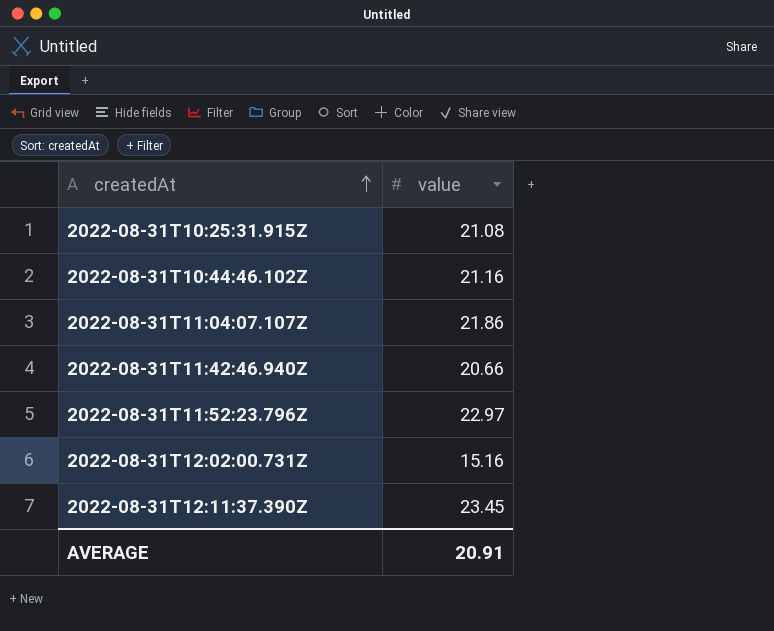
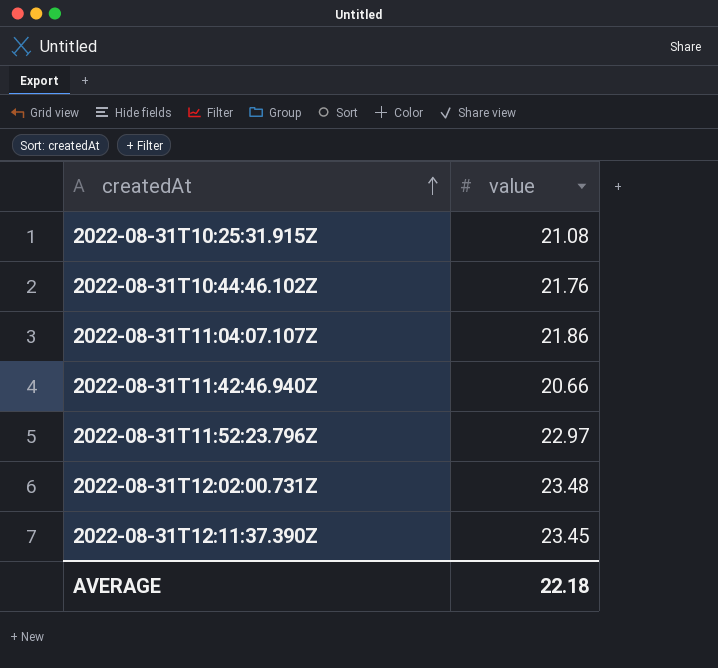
2022-08-31T10:44:46.102Z | value: 21.16 -> 21.76
2022-08-31T12:02:00.731Z | value: 15.16 -> 23.48
AVERAGE | value: 20.91 -> 22.18

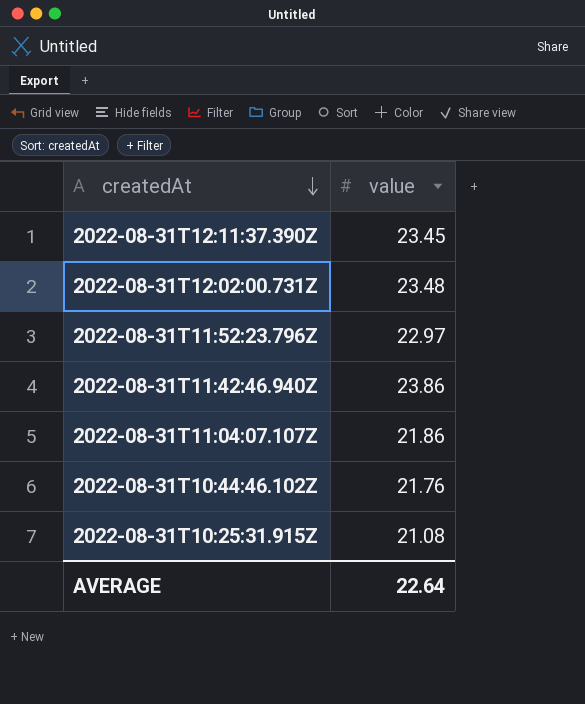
row order: createdAt ascending -> createdAt descending
2022-08-31T11:42:46.940Z | value: 20.66 -> 23.86
AVERAGE | value: 22.18 -> 22.64

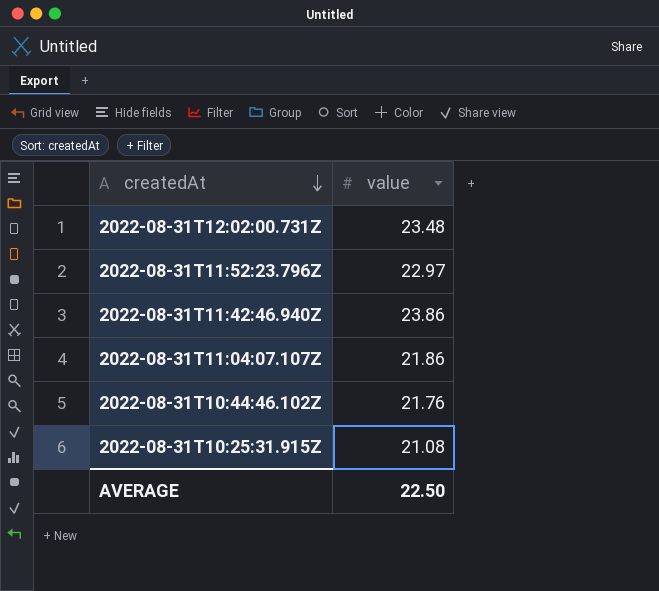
row 2022-08-31T12:11:37.390Z: 23.45 -> none
AVERAGE | value: 22.64 -> 22.50

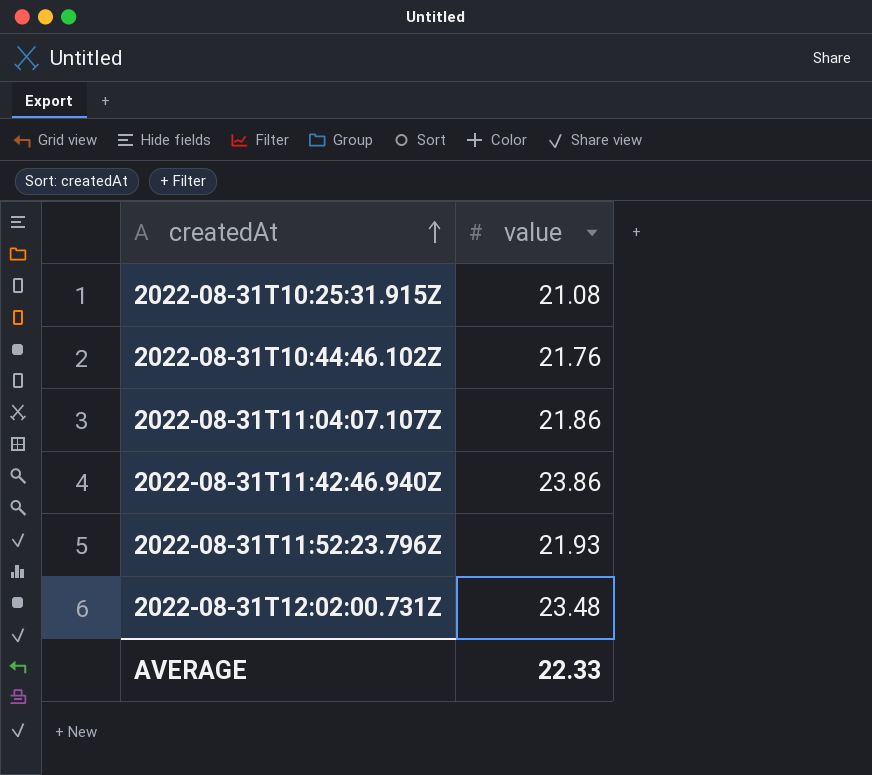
row order: createdAt descending -> createdAt ascending
2022-08-31T11:52:23.796Z | value: 22.97 -> 21.93
AVERAGE | value: 22.50 -> 22.33

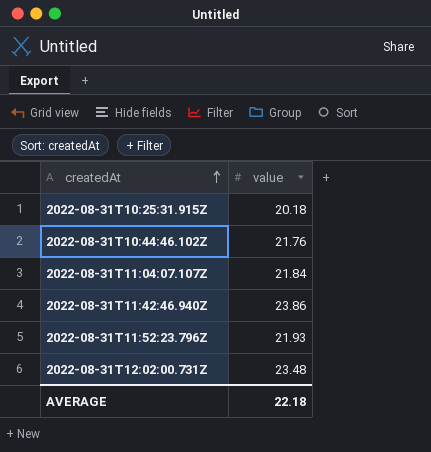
2022-08-31T10:25:31.915Z | value: 21.08 -> 20.18
2022-08-31T11:04:07.107Z | value: 21.86 -> 21.84
AVERAGE | value: 22.33 -> 22.18

